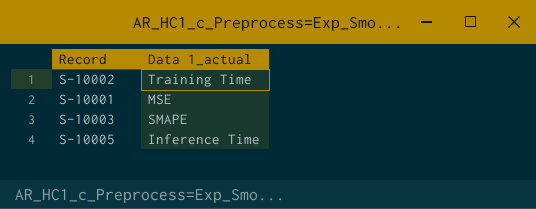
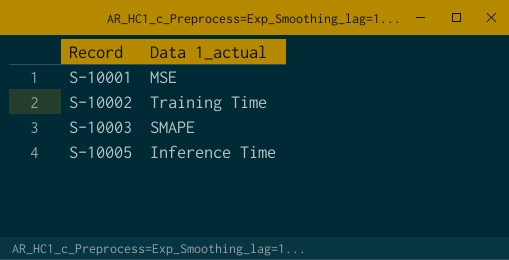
row order: none -> Record ascending

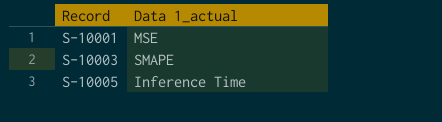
row S-10002: Training Time -> none

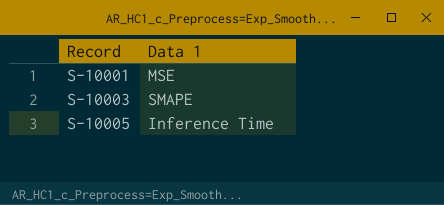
column name: Data 1_actual -> Data 1

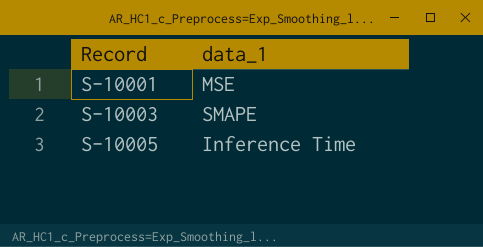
column name: Data 1 -> data_1

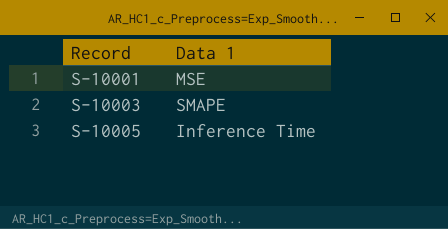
column name: data_1 -> Data 1

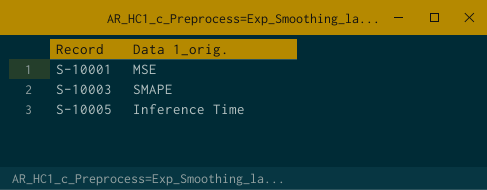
column name: Data 1 -> Data 1_orig.

